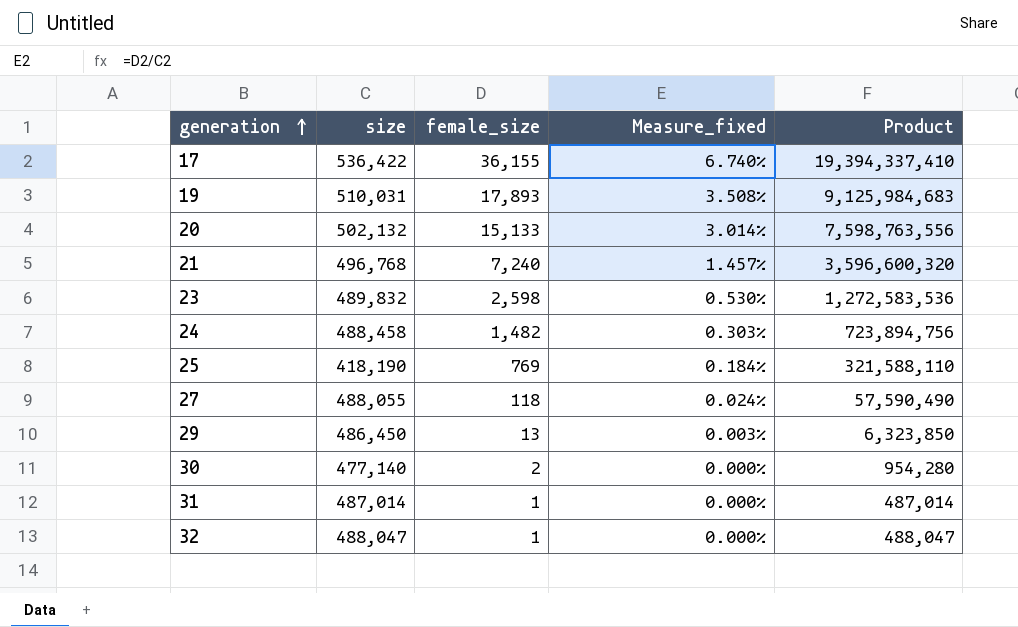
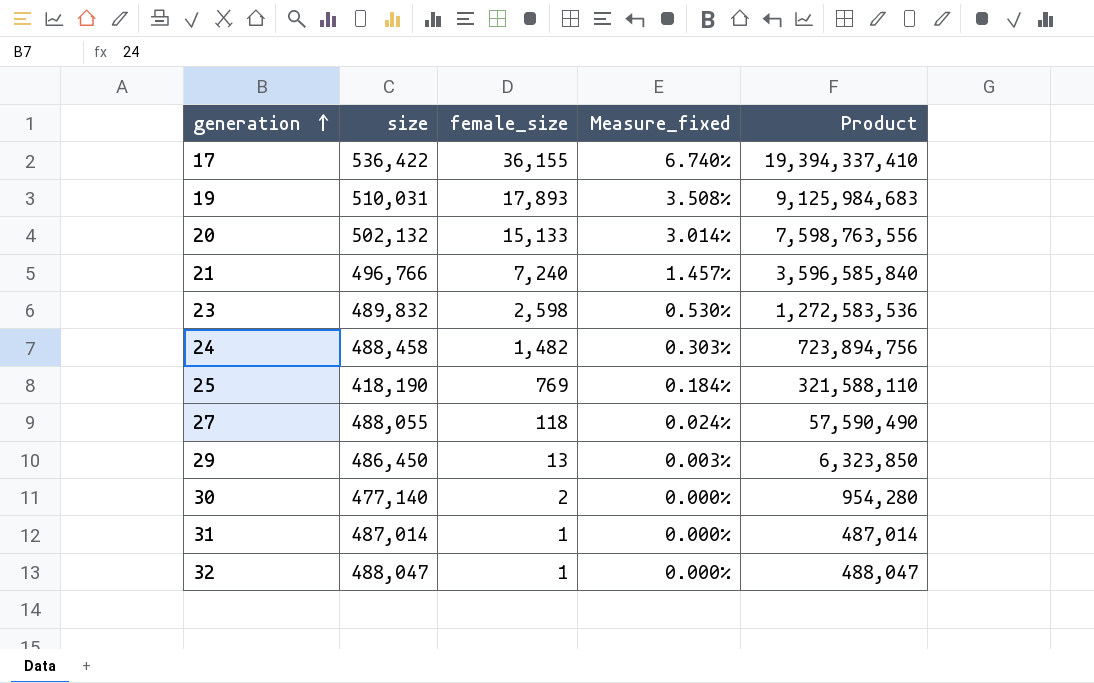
21 | size: 496,768 -> 496,766
21 | Product: 3,596,600,320 -> 3,596,585,840

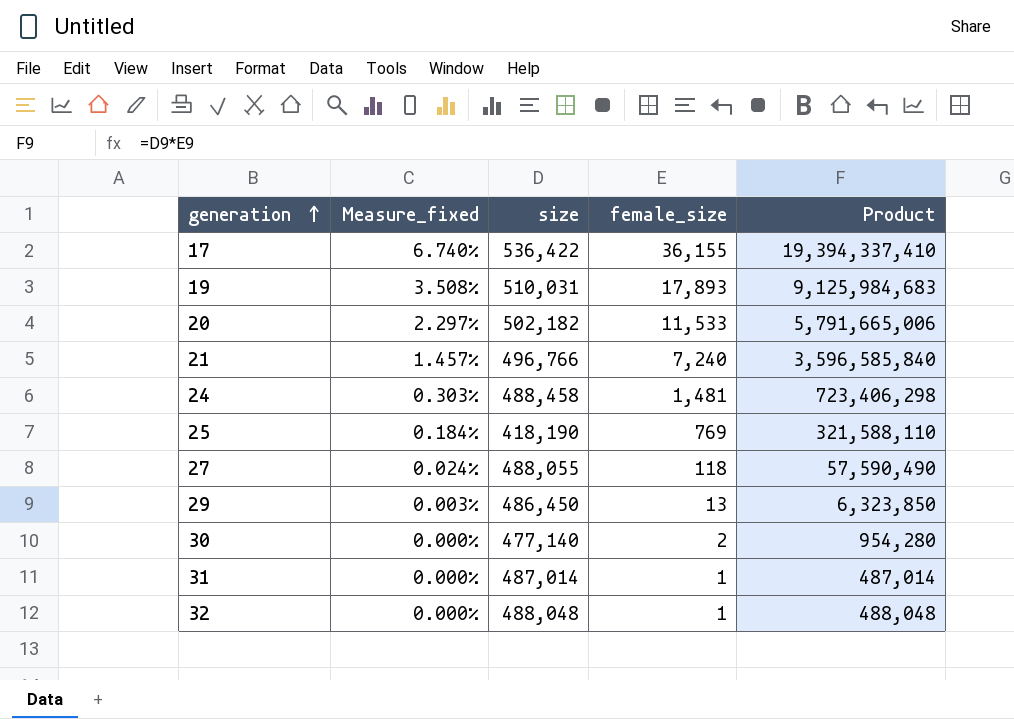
column Measure_fixed | position: 4 -> 2
row 23: 489,832 | 2,598 | 0.530% | 1,272,583,536 -> none
20 | Measure_fixed: 3.014% -> 2.297%
20 | size: 502,132 -> 502,182
20 | female_size: 15,133 -> 11,533
20 | Product: 7,598,763,556 -> 5,791,665,006
24 | female_size: 1,482 -> 1,481
24 | Product: 723,894,756 -> 723,406,298
32 | size: 488,047 -> 488,048
32 | Product: 488,047 -> 488,048

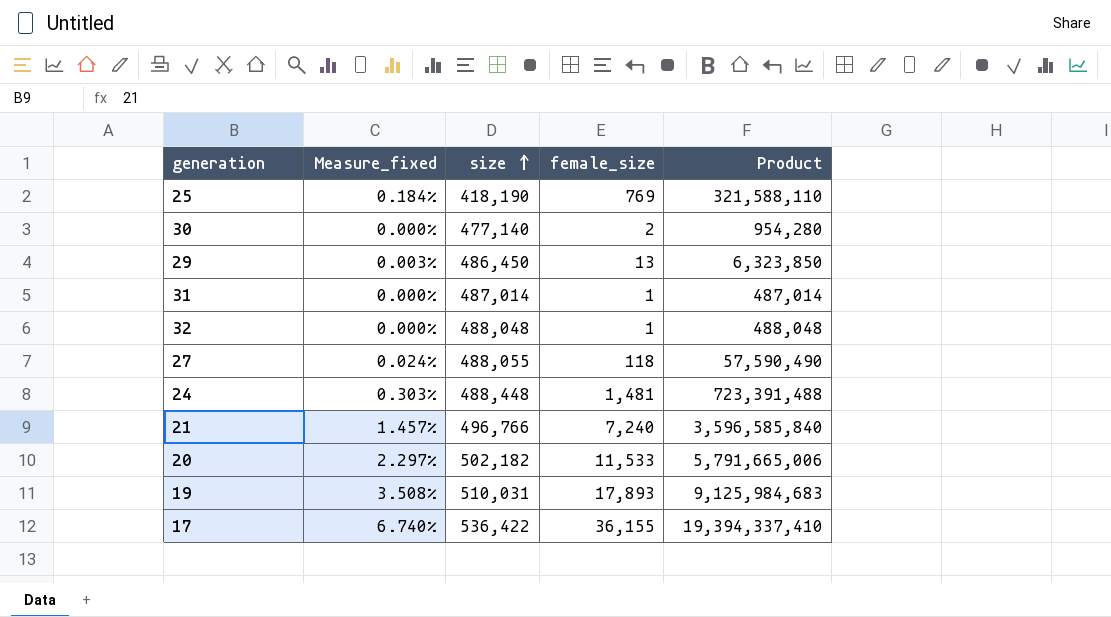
row order: generation ascending -> size ascending
24 | size: 488,458 -> 488,448
24 | Product: 723,406,298 -> 723,391,488

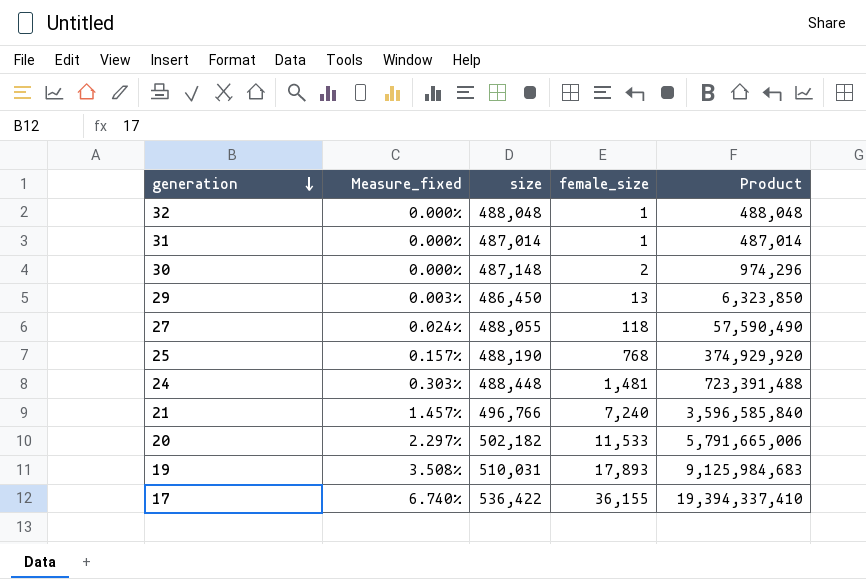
row order: size ascending -> generation descending
30 | size: 477,140 -> 487,148
30 | Product: 954,280 -> 974,296
25 | Measure_fixed: 0.184% -> 0.157%
25 | size: 418,190 -> 488,190
25 | female_size: 769 -> 768
25 | Product: 321,588,110 -> 374,929,920

